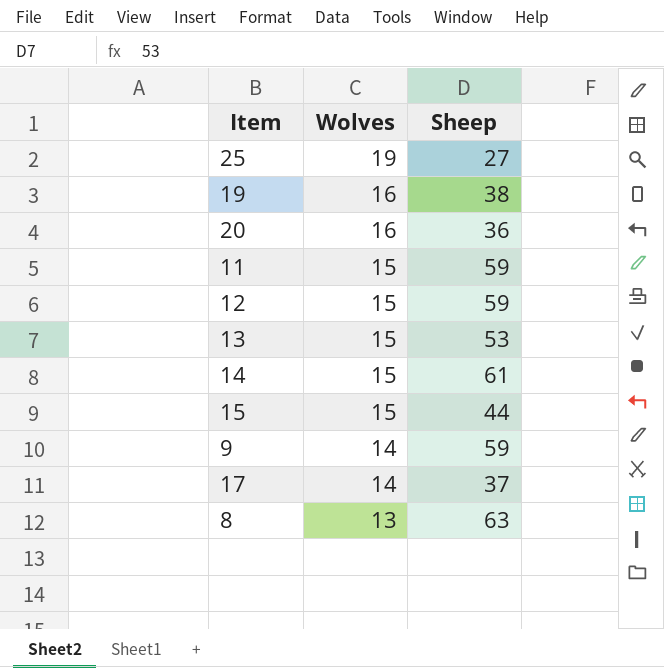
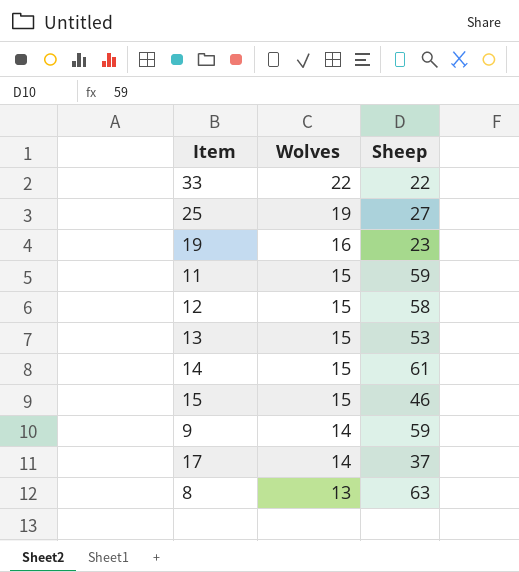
row 20: 16 | 36 -> none
row 33: none -> 22 | 22
19 | Sheep: 38 -> 23
12 | Sheep: 59 -> 58
15 | Sheep: 44 -> 46

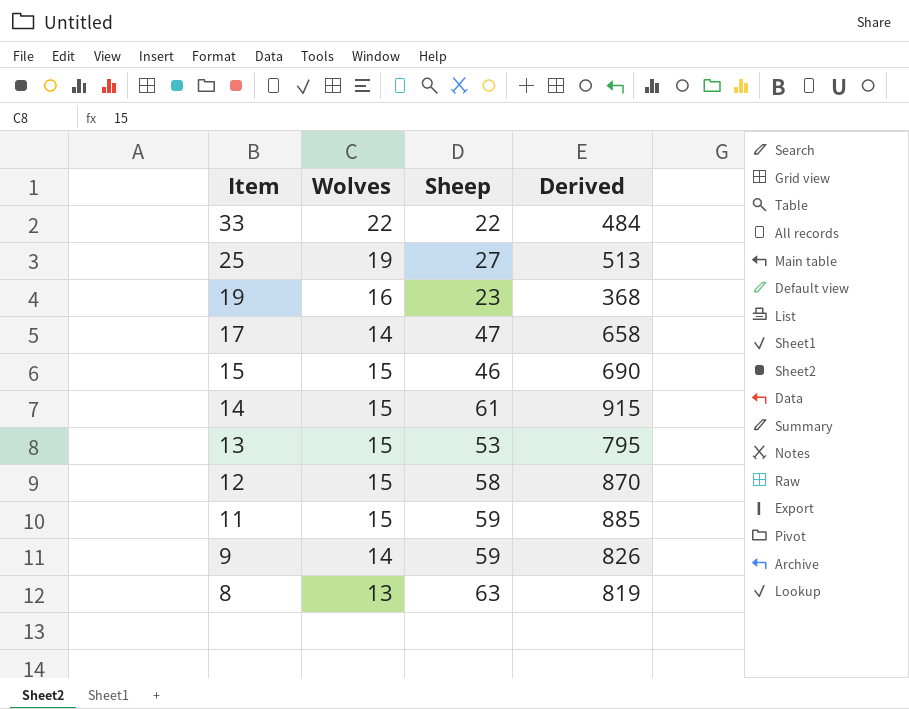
row order: Wolves descending -> Item descending
column Derived | formula: none -> [Wolves] * [Sheep]
17 | Sheep: 37 -> 47

